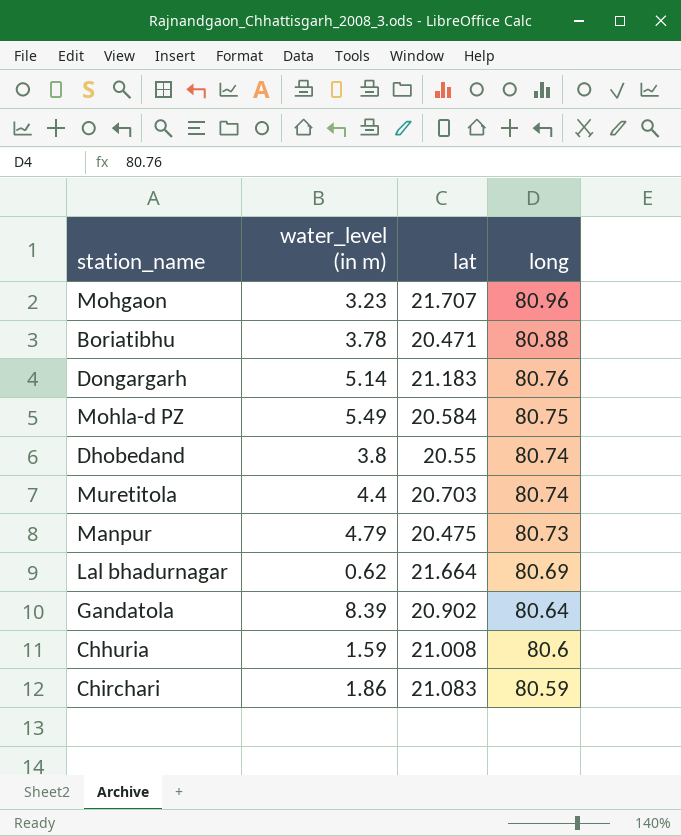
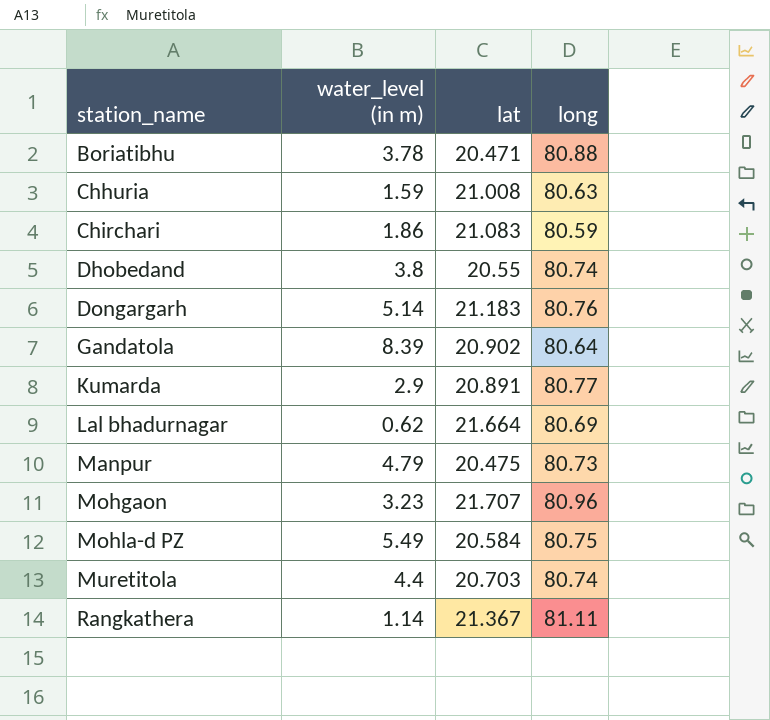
row order: long descending -> station_name ascending
Chhuria | long: 80.6 -> 80.63
row Kumarda: none -> 2.9 | 20.891 | 80.77
row Rangkathera: none -> 1.14 | 21.367 | 81.11

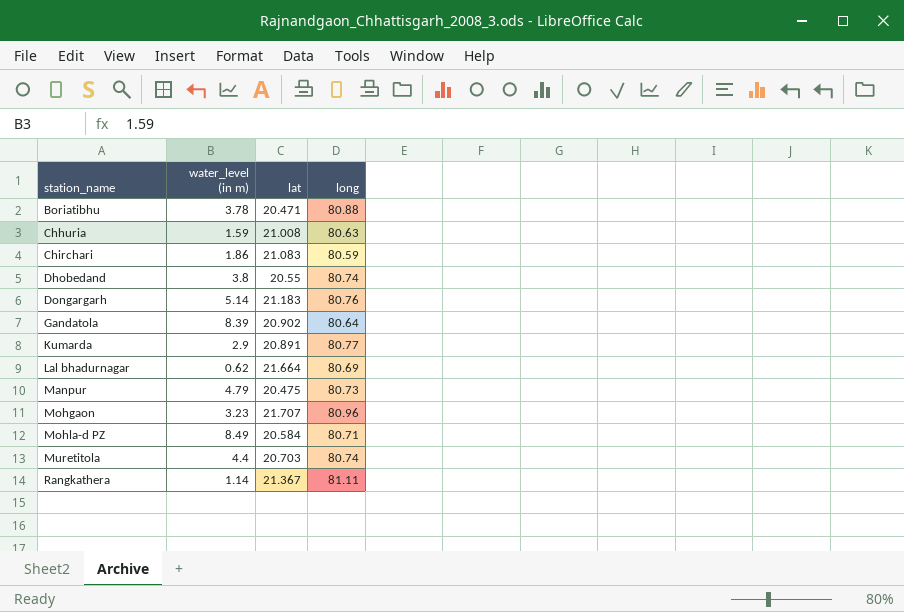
Mohla-d PZ | water_level (in m): 5.49 -> 8.49
Mohla-d PZ | long: 80.75 -> 80.71

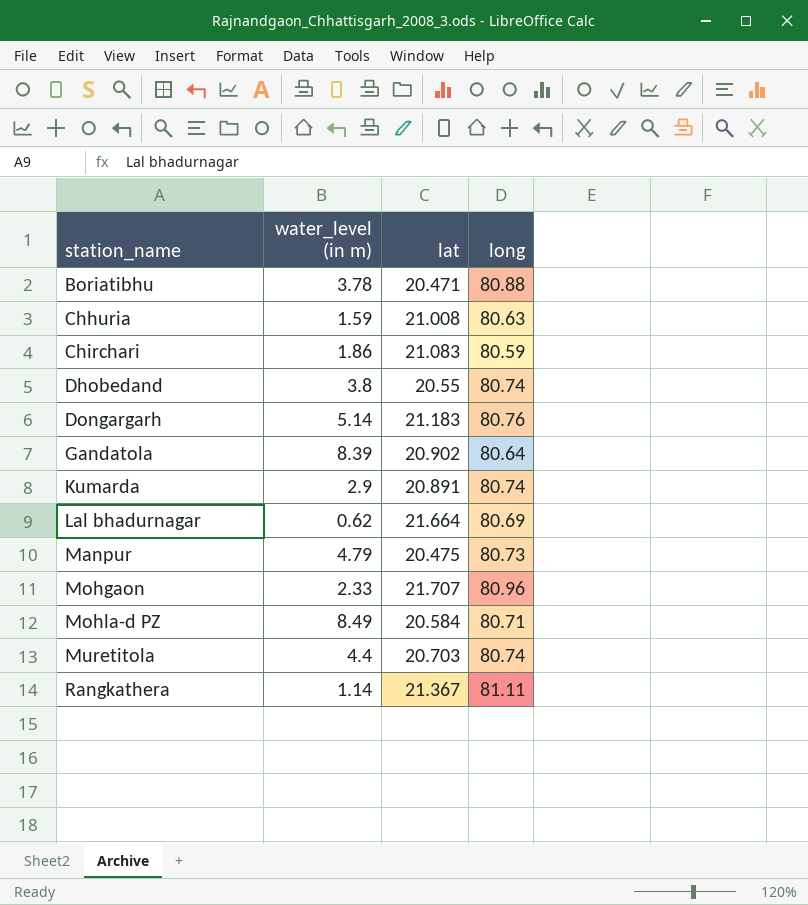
Kumarda | long: 80.77 -> 80.74
Mohgaon | water_level (in m): 3.23 -> 2.33

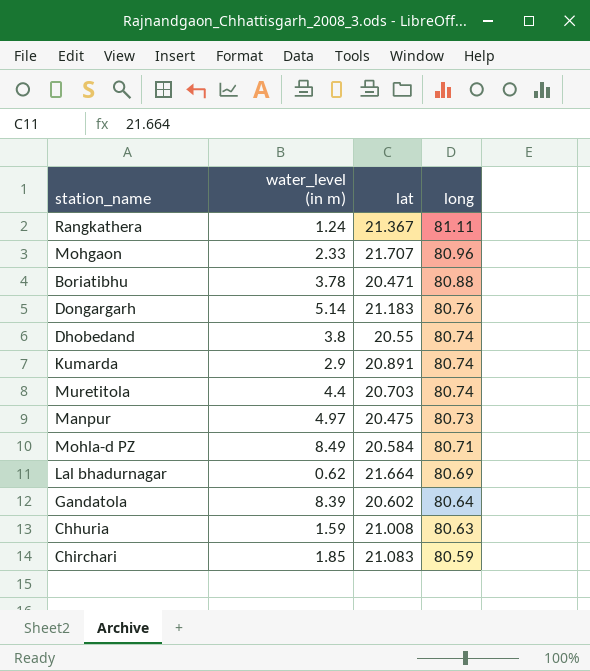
row order: station_name ascending -> long descending
Rangkathera | water_level (in m): 1.14 -> 1.24
Manpur | water_level (in m): 4.79 -> 4.97
Gandatola | lat: 20.902 -> 20.602
Chirchari | water_level (in m): 1.86 -> 1.85

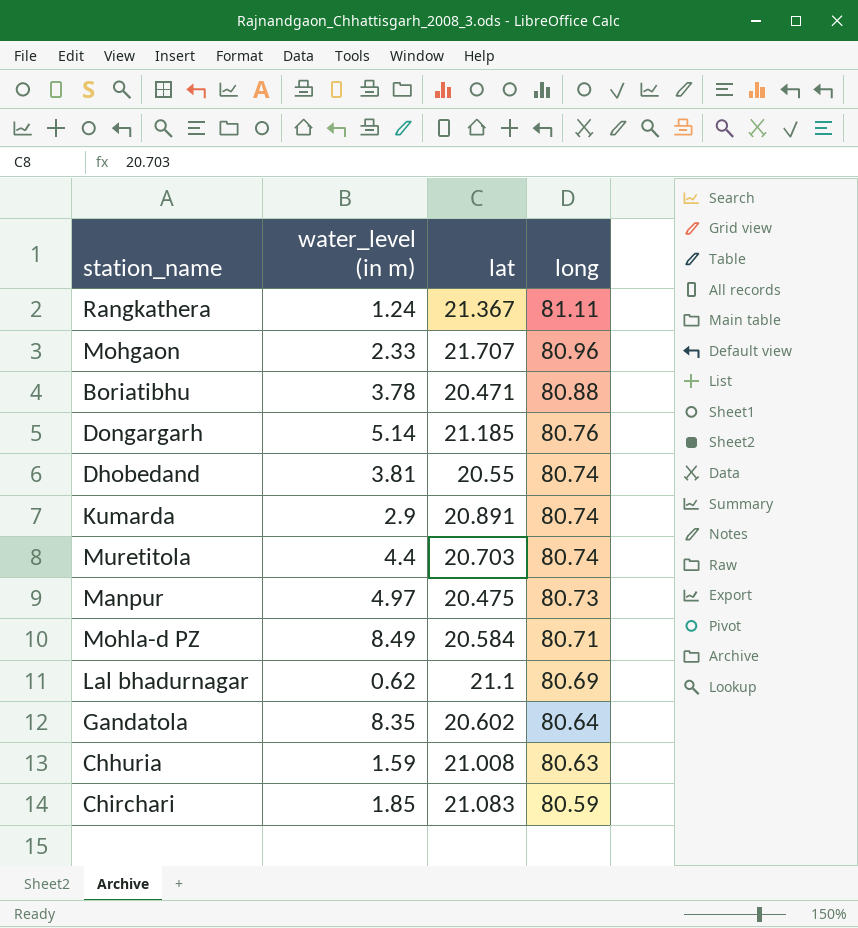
Dongargarh | lat: 21.183 -> 21.185
Dhobedand | water_level (in m): 3.8 -> 3.81
Lal bhadurnagar | lat: 21.664 -> 21.1
Gandatola | water_level (in m): 8.39 -> 8.35

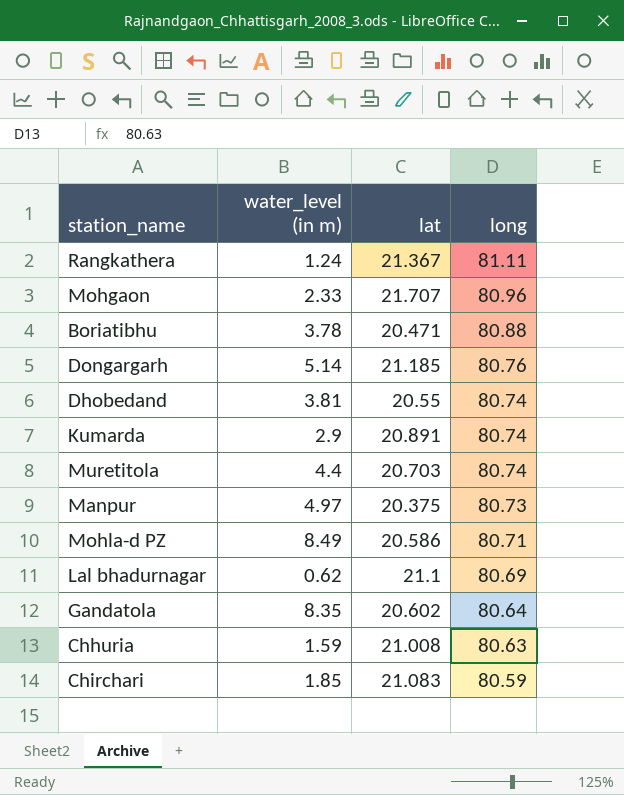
Manpur | lat: 20.475 -> 20.375
Mohla-d PZ | lat: 20.584 -> 20.586

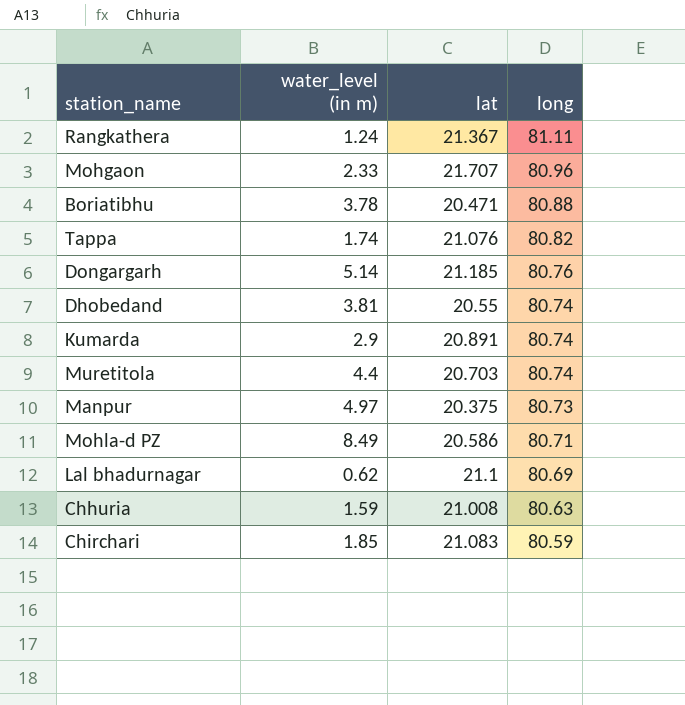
row Gandatola: 8.35 | 20.602 | 80.64 -> none
row Tappa: none -> 1.74 | 21.076 | 80.82

